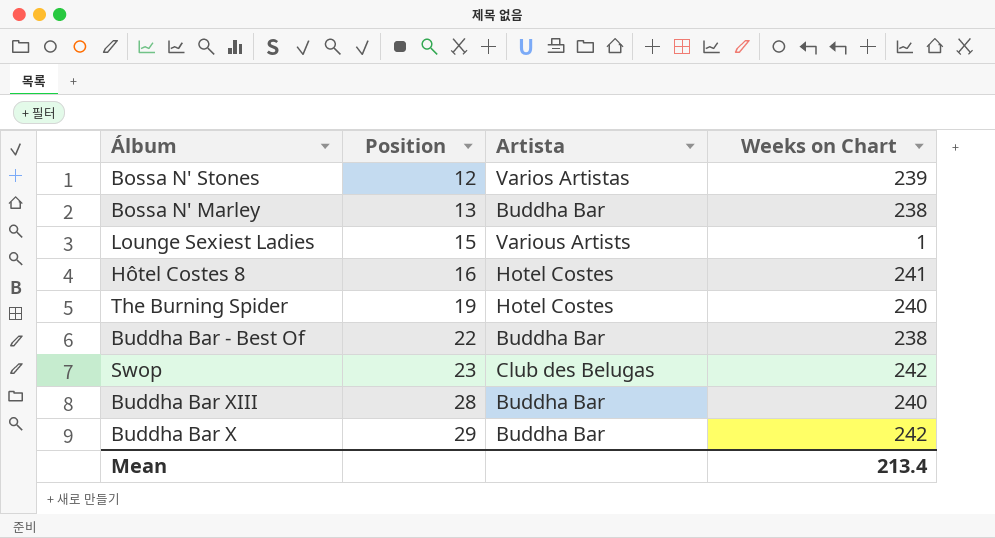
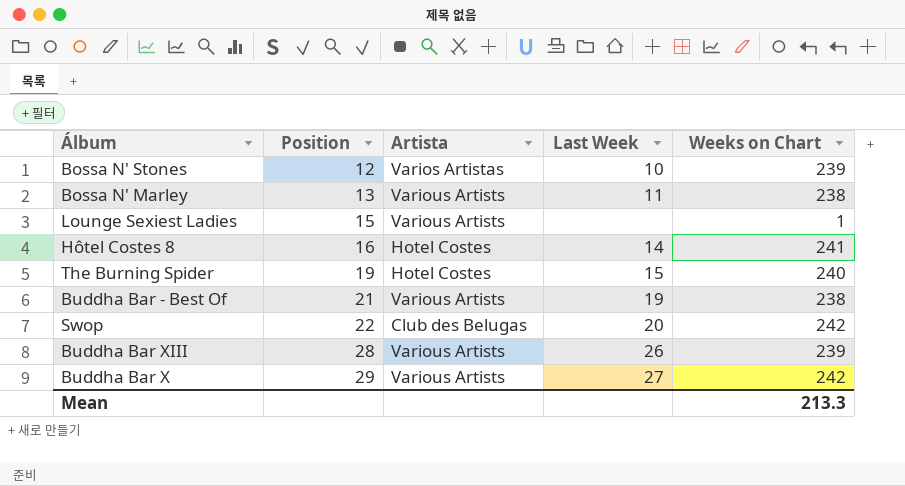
column Last Week | position: none -> 4
Bossa N' Marley | Artista: Buddha Bar -> Various Artists
Buddha Bar - Best Of | Position: 22 -> 21
Buddha Bar - Best Of | Artista: Buddha Bar -> Various Artists
Swop | Position: 23 -> 22
Buddha Bar XIII | Artista: Buddha Bar -> Various Artists
Buddha Bar XIII | Weeks on Chart: 240 -> 239
Buddha Bar X | Artista: Buddha Bar -> Various Artists
Mean | Weeks on Chart: 213.4 -> 213.3

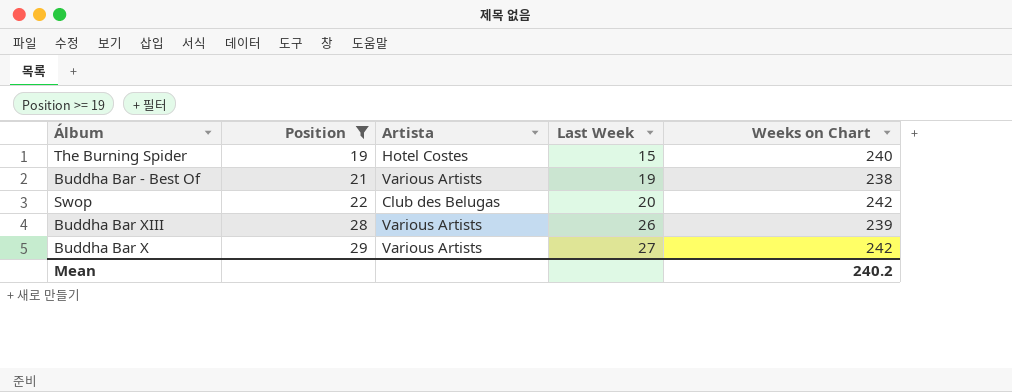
filter: none -> Position >= 19
Mean | Weeks on Chart: 213.3 -> 240.2

